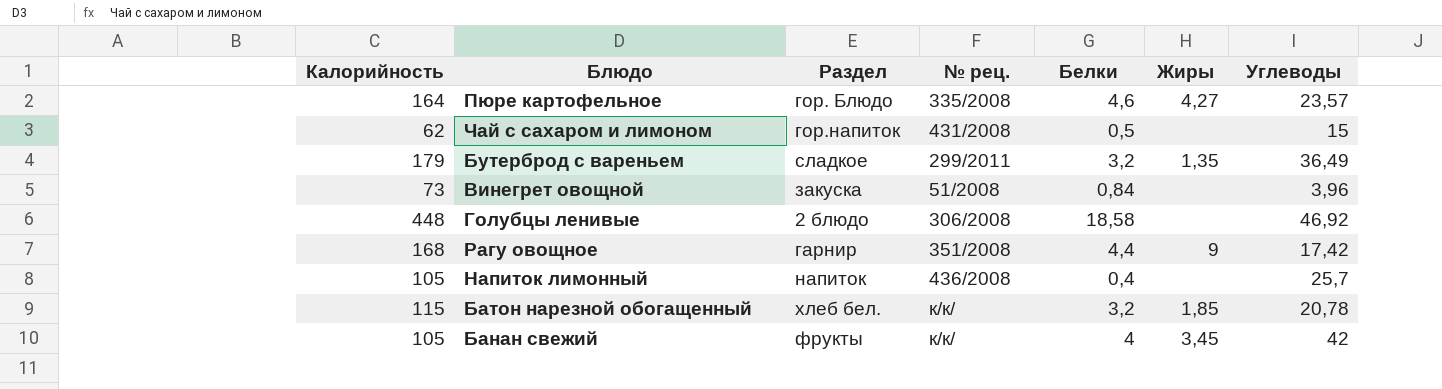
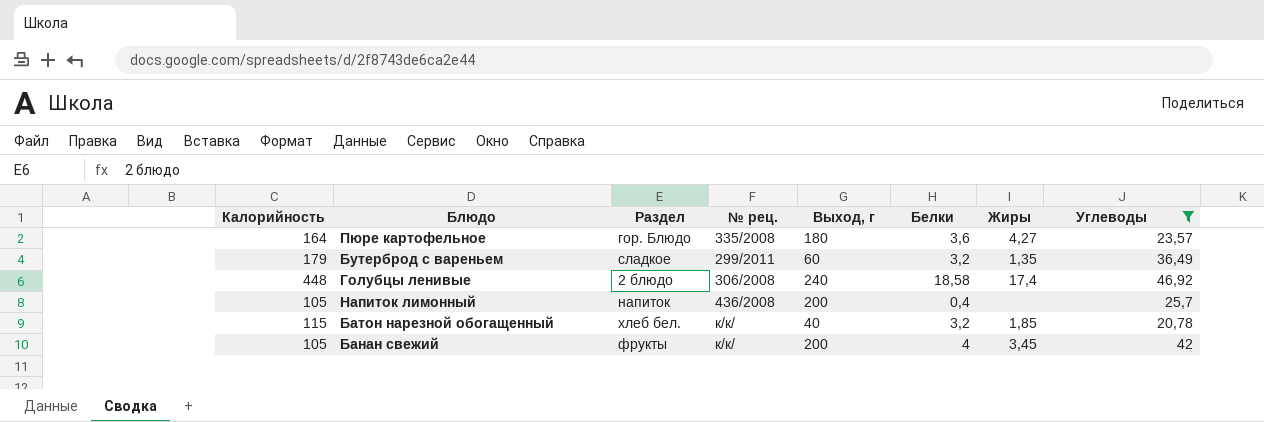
filter: none -> Углеводы >= 20,78
column Выход, г | position: none -> 5
Пюре картофельное | Белки: 4,6 -> 3,6
Голубцы ленивые | Жиры: none -> 17,4

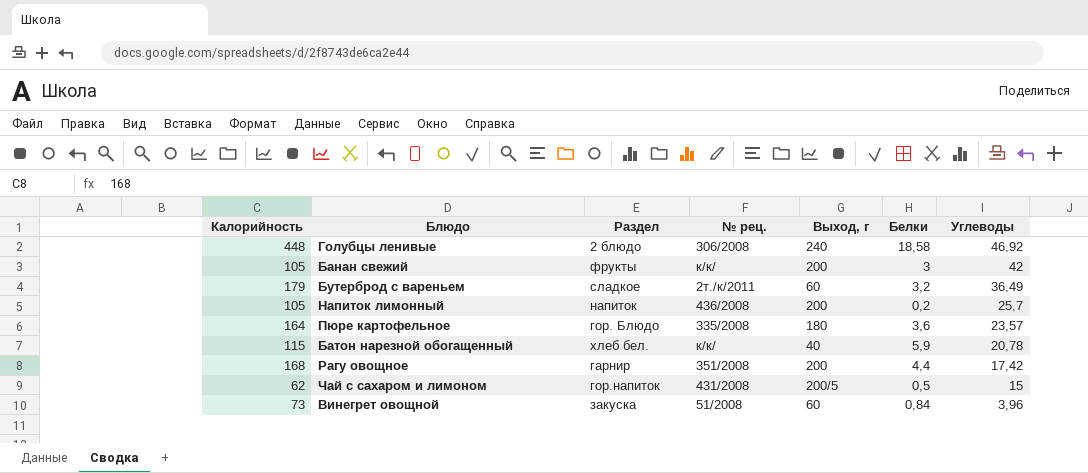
filter: Углеводы >= 20,78 -> none
row order: none -> Углеводы descending
column Жиры | position: 7 -> none
Банан свежий | Белки: 4 -> 3
Бутерброд с вареньем | № рец.: 299/2011 -> 2т./к/2011
Напиток лимонный | Белки: 0,4 -> 0,2
Батон нарезной обогащенный | Белки: 3,2 -> 5,9

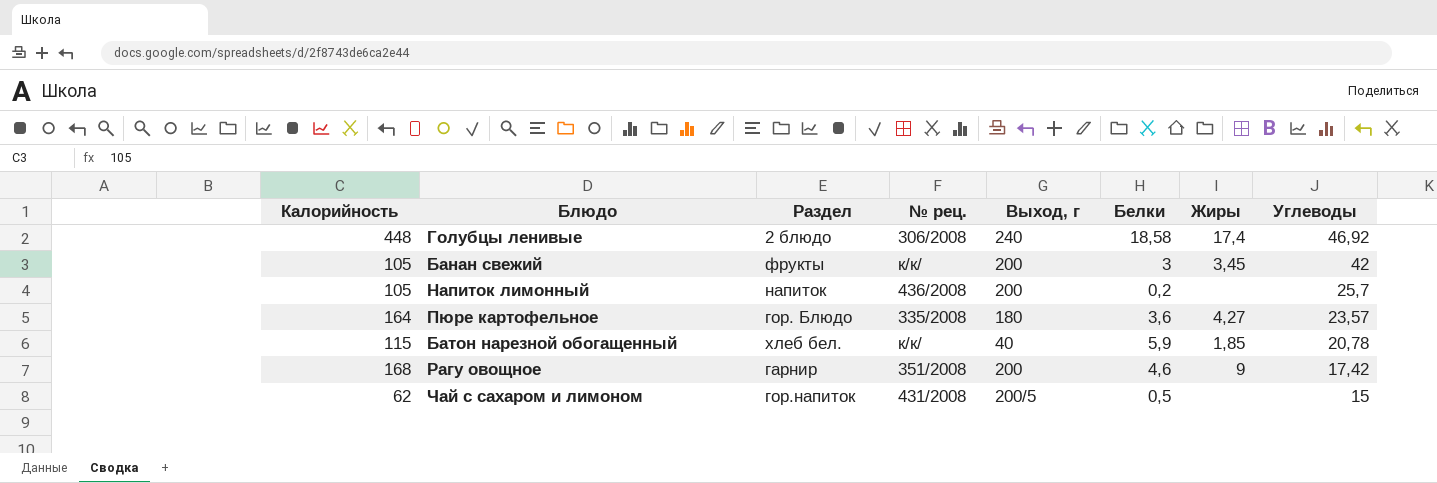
column Жиры | position: none -> 7
row Бутерброд с вареньем: 179 | сладкое | 2т./к/2011 | 60 | 3,2 | 36,49 -> none
row Винегрет овощной: 73 | закуска | 51/2008 | 60 | 0,84 | 3,96 -> none
Рагу овощное | Белки: 4,4 -> 4,6

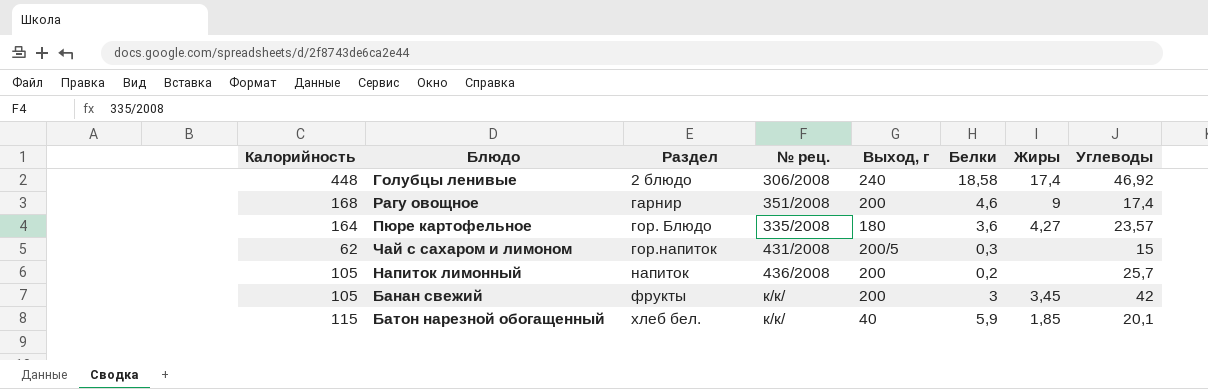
row order: Углеводы descending -> Раздел ascending
Рагу овощное | Углеводы: 17,42 -> 17,4
Чай с сахаром и лимоном | Белки: 0,5 -> 0,3
Батон нарезной обогащенный | Углеводы: 20,78 -> 20,1

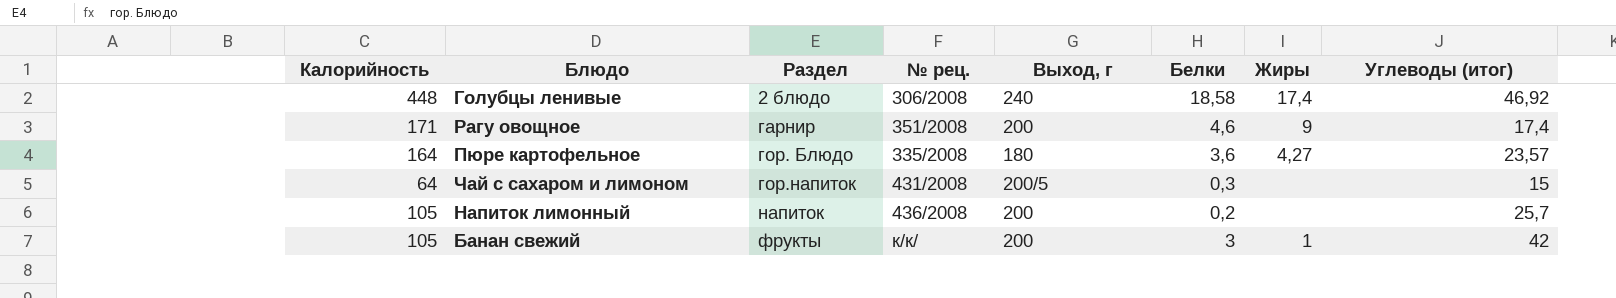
column name: Углеводы -> Углеводы (итог)
row Батон нарезной обогащенный: 115 | хлеб бел. | к/к/ | 40 | 5,9 | 1,85 | 20,1 -> none
Рагу овощное | Калорийность: 168 -> 171
Чай с сахаром и лимоном | Калорийность: 62 -> 64
Банан свежий | Жиры: 3,45 -> 1

